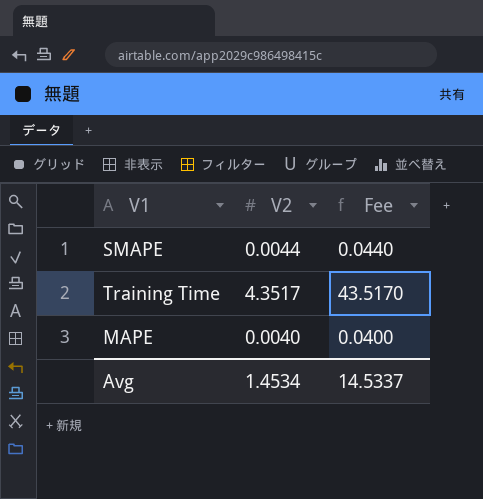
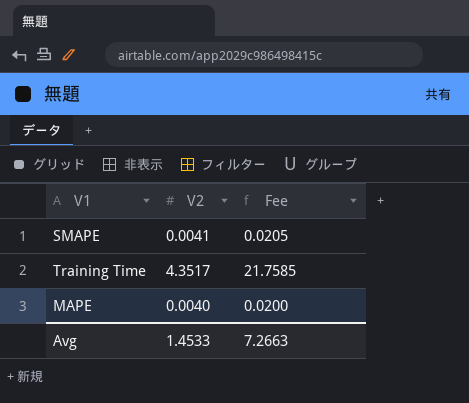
column Fee | formula: [V2] * 10 -> [V2] * 5
SMAPE | V2: 0.0044 -> 0.0041
Avg | V2: 1.4534 -> 1.4533
Avg | Fee: 14.5337 -> 7.2663

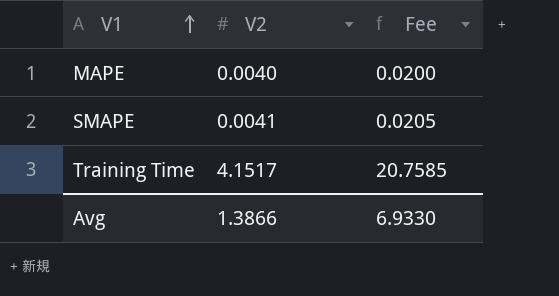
row order: none -> V1 ascending
Training Time | V2: 4.3517 -> 4.1517
Training Time | Fee: 21.7585 -> 20.7585
Avg | V2: 1.4533 -> 1.3866
Avg | Fee: 7.2663 -> 6.9330

